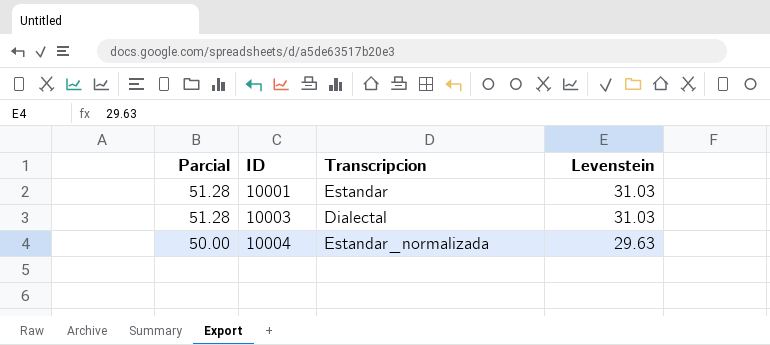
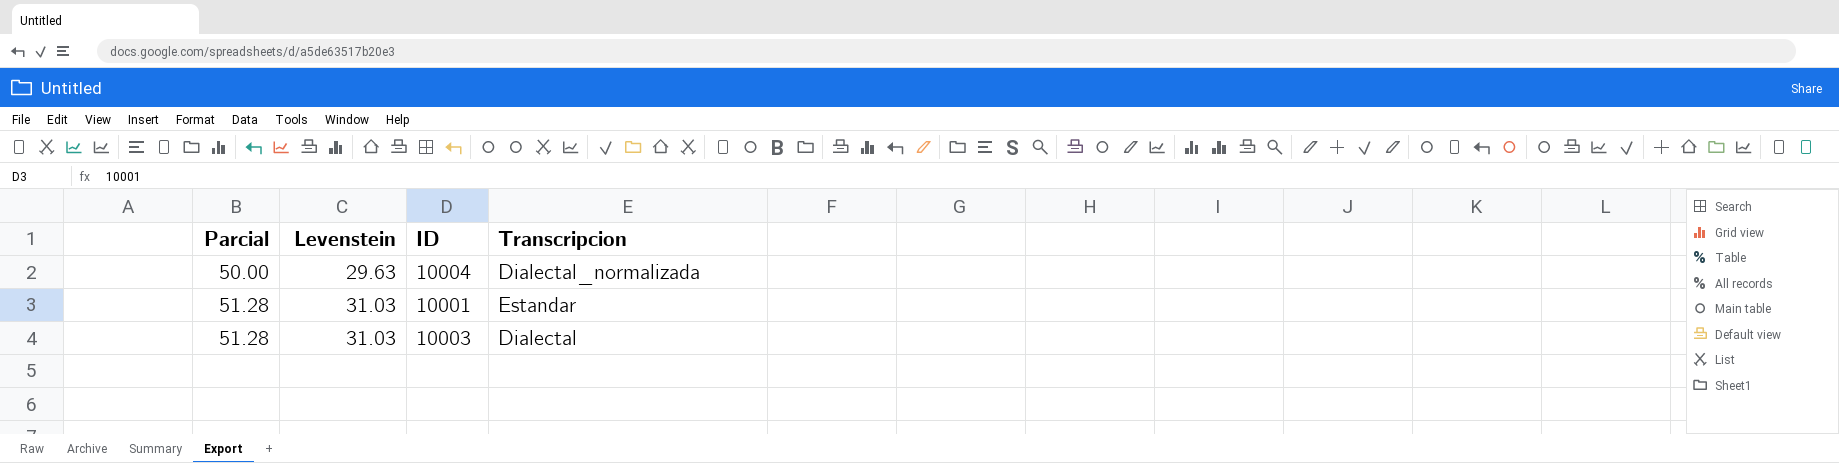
row order: Parcial descending -> Parcial ascending
column Levenstein | position: 4 -> 2
10004 | Transcripcion: Estandar_normalizada -> Dialectal_normalizada

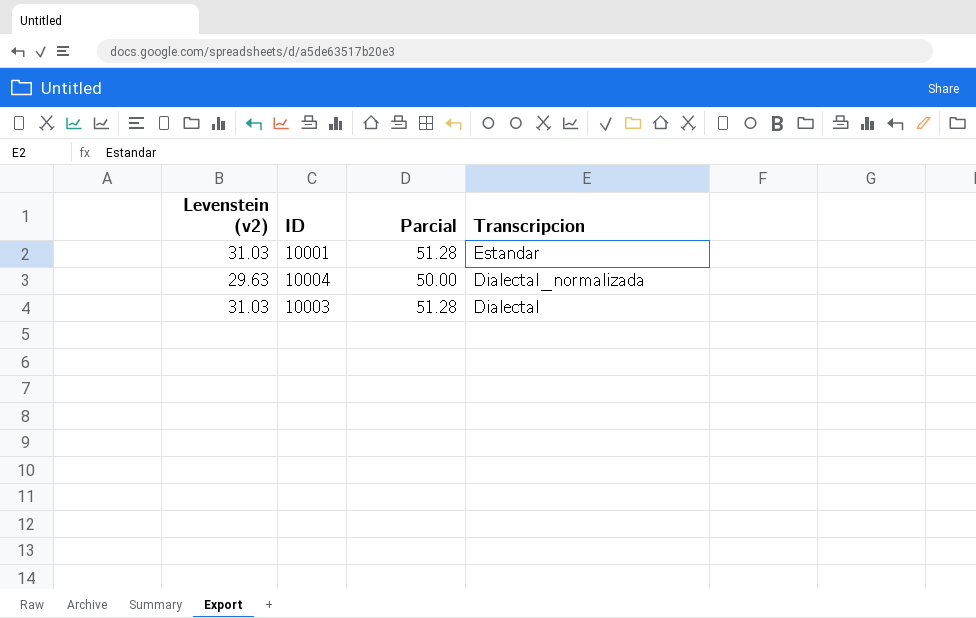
row order: Parcial ascending -> Transcripcion descending
column name: Levenstein -> Levenstein (v2)
column Parcial | position: 1 -> 3

